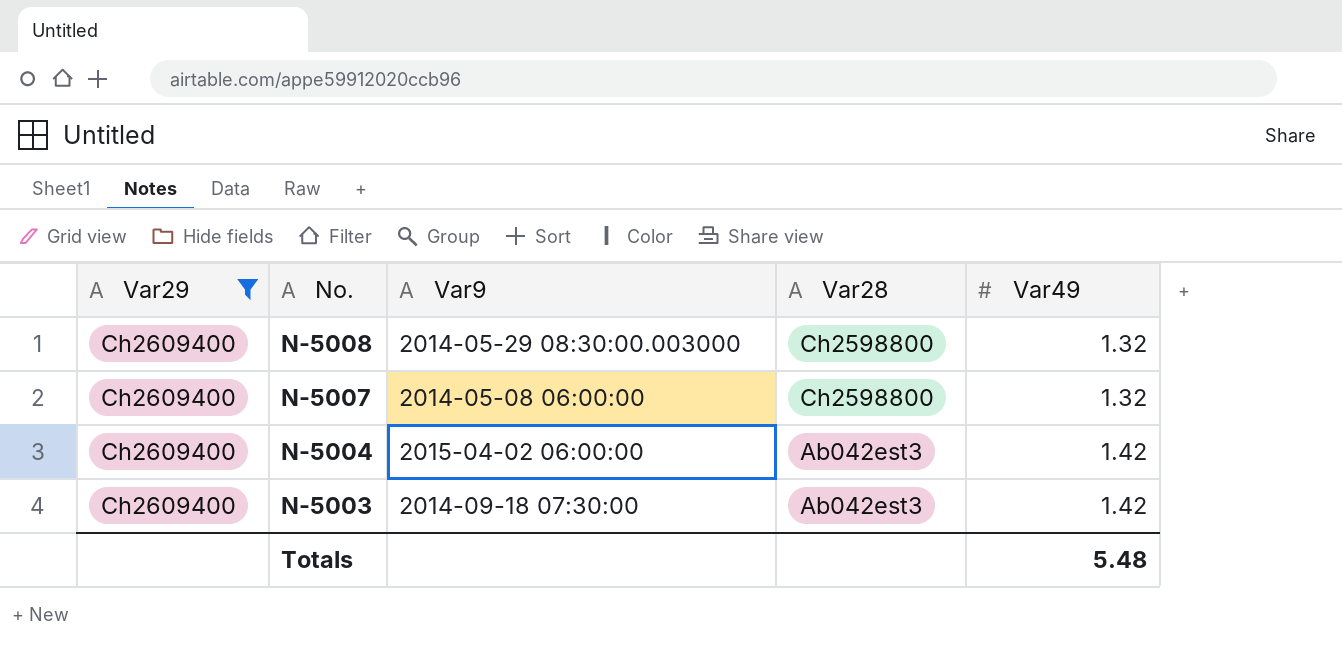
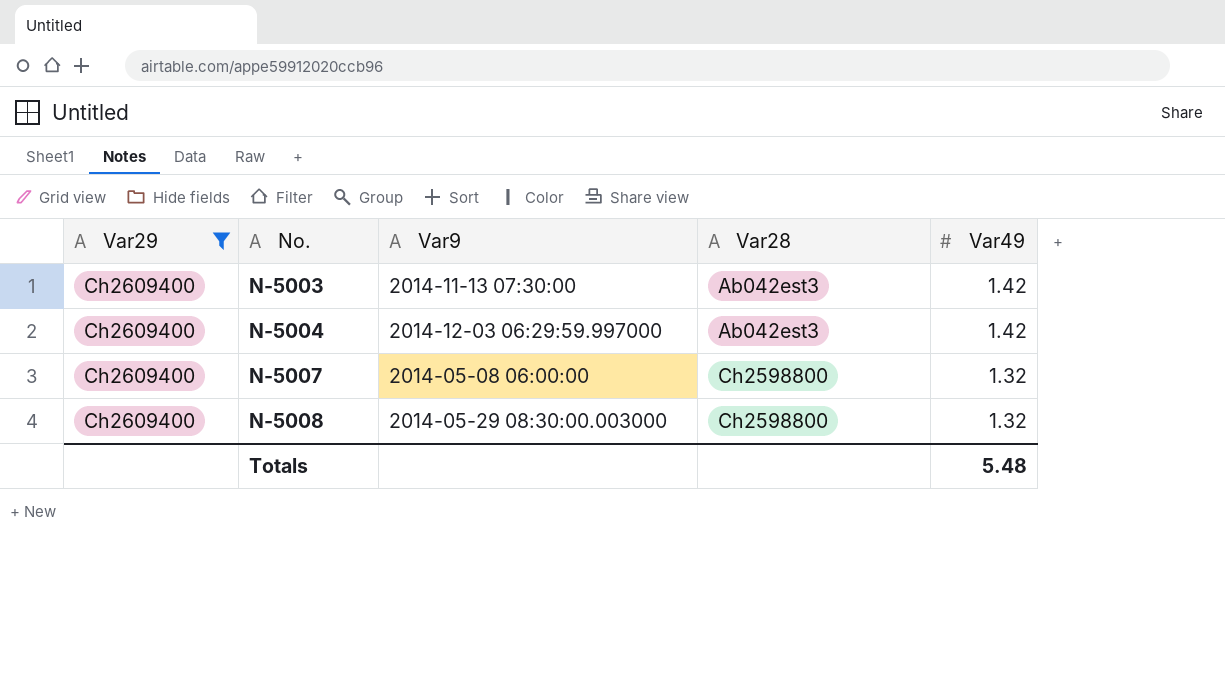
row order: No. descending -> No. ascending
N-5003 | Var9: 2014-09-18 07:30:00 -> 2014-11-13 07:30:00
N-5004 | Var9: 2015-04-02 06:00:00 -> 2014-12-03 06:29:59.997000

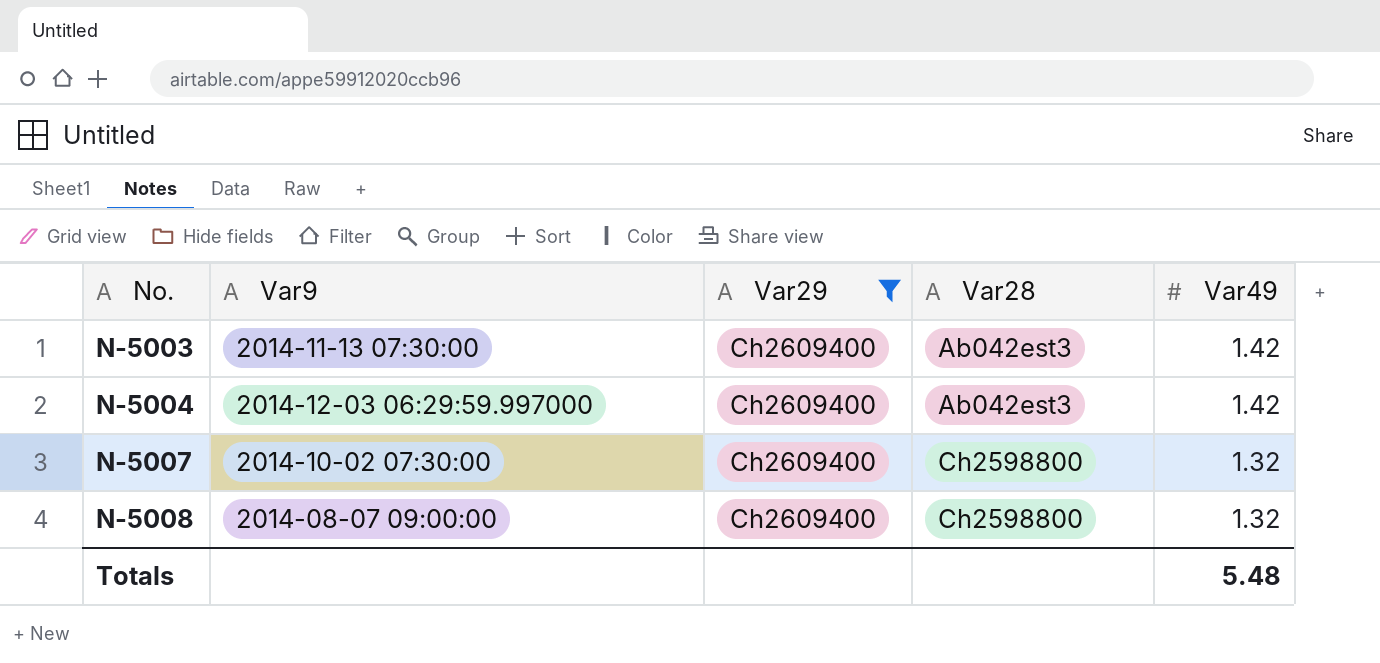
column Var29 | position: 1 -> 3
N-5007 | Var9: 2014-05-08 06:00:00 -> 2014-10-02 07:30:00
N-5008 | Var9: 2014-05-29 08:30:00.003000 -> 2014-08-07 09:00:00

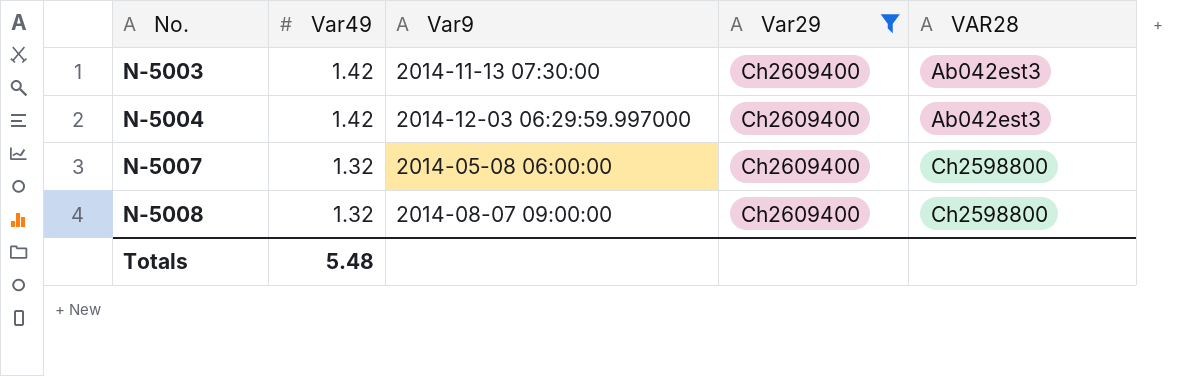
column Var49 | position: 5 -> 2
column name: Var28 -> VAR28
N-5007 | Var9: 2014-10-02 07:30:00 -> 2014-05-08 06:00:00

